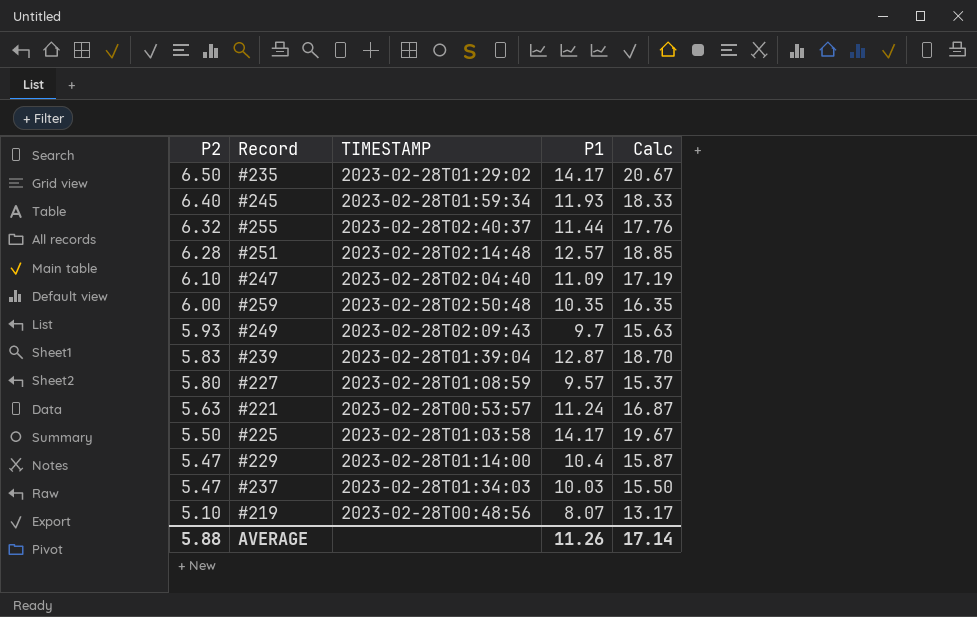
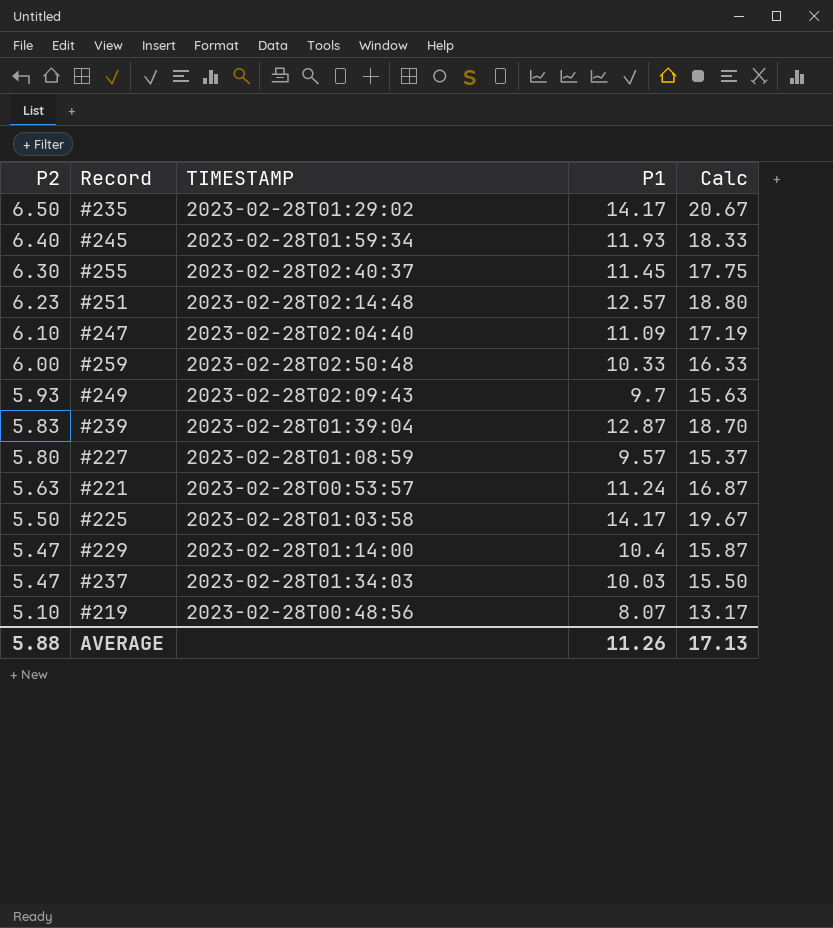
#255 | P2: 6.32 -> 6.30
#255 | P1: 11.44 -> 11.45
#255 | Calc: 17.76 -> 17.75
#251 | P2: 6.28 -> 6.23
#251 | Calc: 18.85 -> 18.80
#259 | P1: 10.35 -> 10.33
#259 | Calc: 16.35 -> 16.33
AVERAGE | Calc: 17.14 -> 17.13

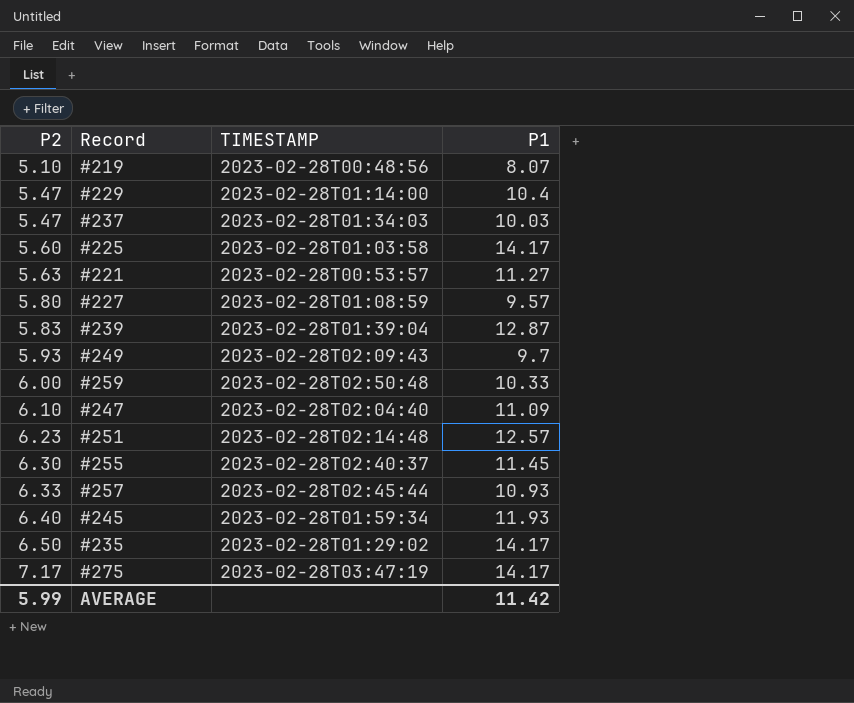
row order: P2 descending -> P2 ascending
column Calc | formula: [P2] + [P1] -> none
#225 | P2: 5.50 -> 5.60
#221 | P1: 11.24 -> 11.27
row #257: none -> 6.33 | 2023-02-28T02:45:44 | 10.93
row #275: none -> 7.17 | 2023-02-28T03:47:19 | 14.17
AVERAGE | P2: 5.88 -> 5.99
AVERAGE | P1: 11.26 -> 11.42

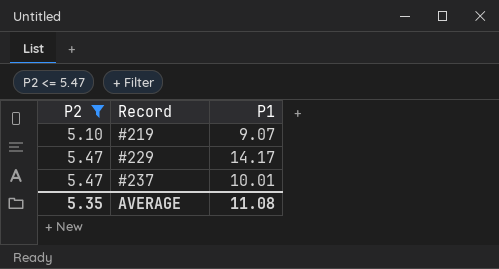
filter: none -> P2 <= 5.47
column TIMESTAMP | position: 3 -> none
#219 | P1: 8.07 -> 9.07
#229 | P1: 10.4 -> 14.17
#237 | P1: 10.03 -> 10.01
AVERAGE | P2: 5.99 -> 5.35
AVERAGE | P1: 11.42 -> 11.08

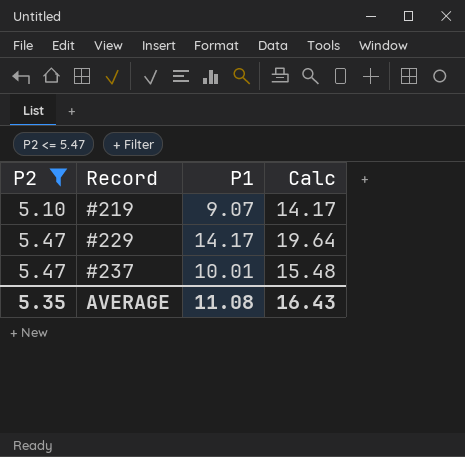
column Calc | formula: none -> [P2] + [P1]

